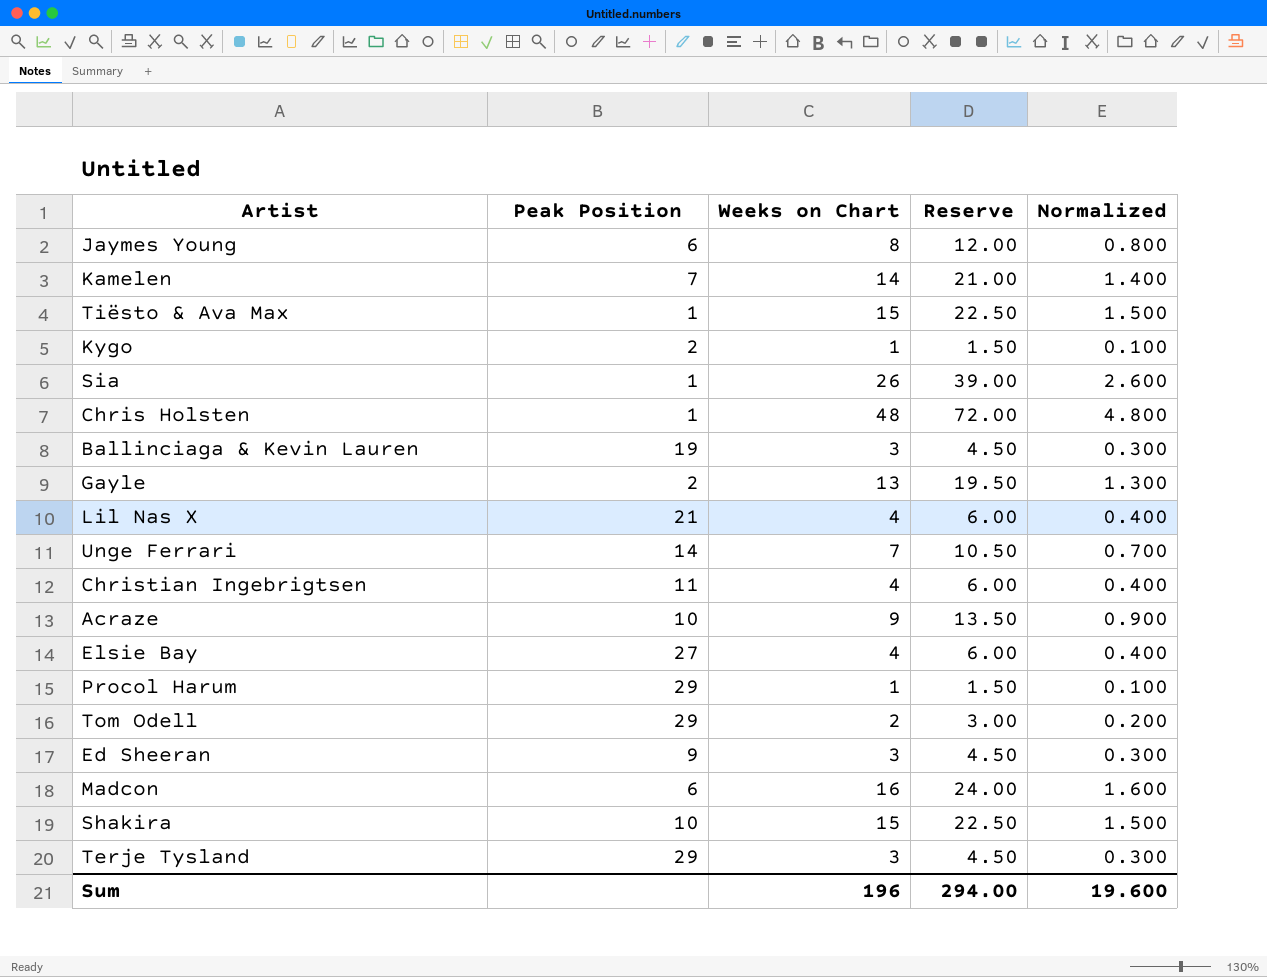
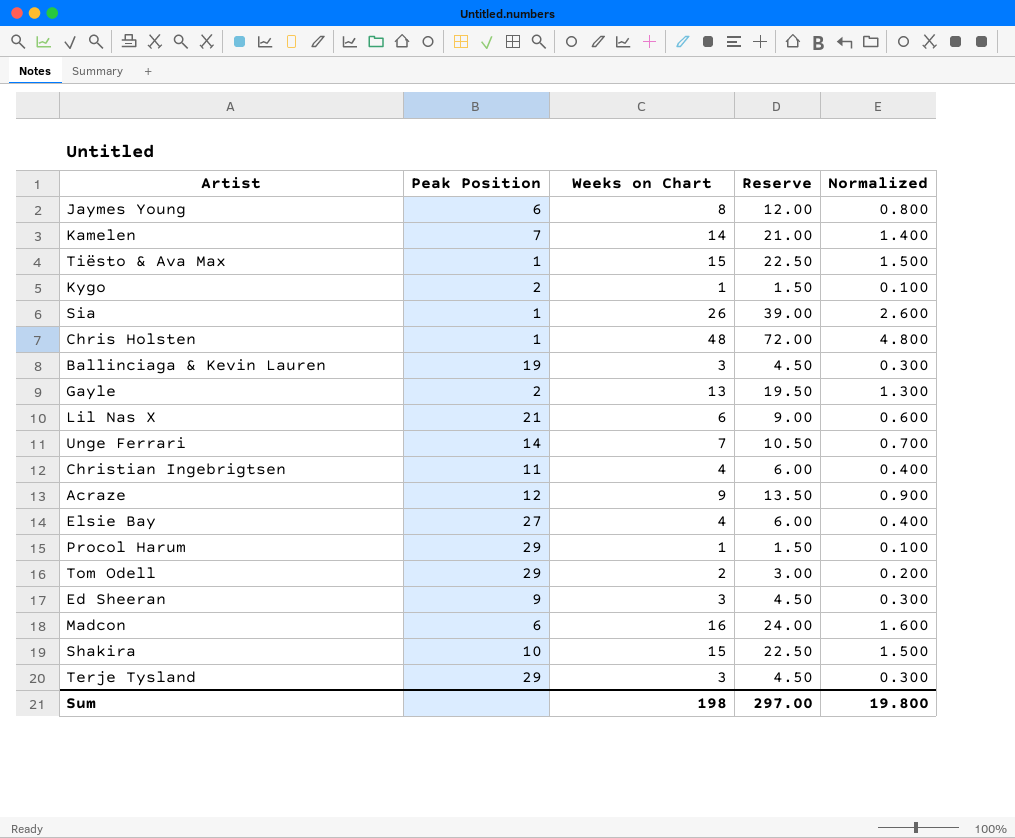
Lil Nas X | Weeks on Chart: 4 -> 6
Lil Nas X | Reserve: 6.00 -> 9.00
Lil Nas X | Normalized: 0.400 -> 0.600
Acraze | Peak Position: 10 -> 12
Sum | Weeks on Chart: 196 -> 198
Sum | Reserve: 294.00 -> 297.00
Sum | Normalized: 19.600 -> 19.800

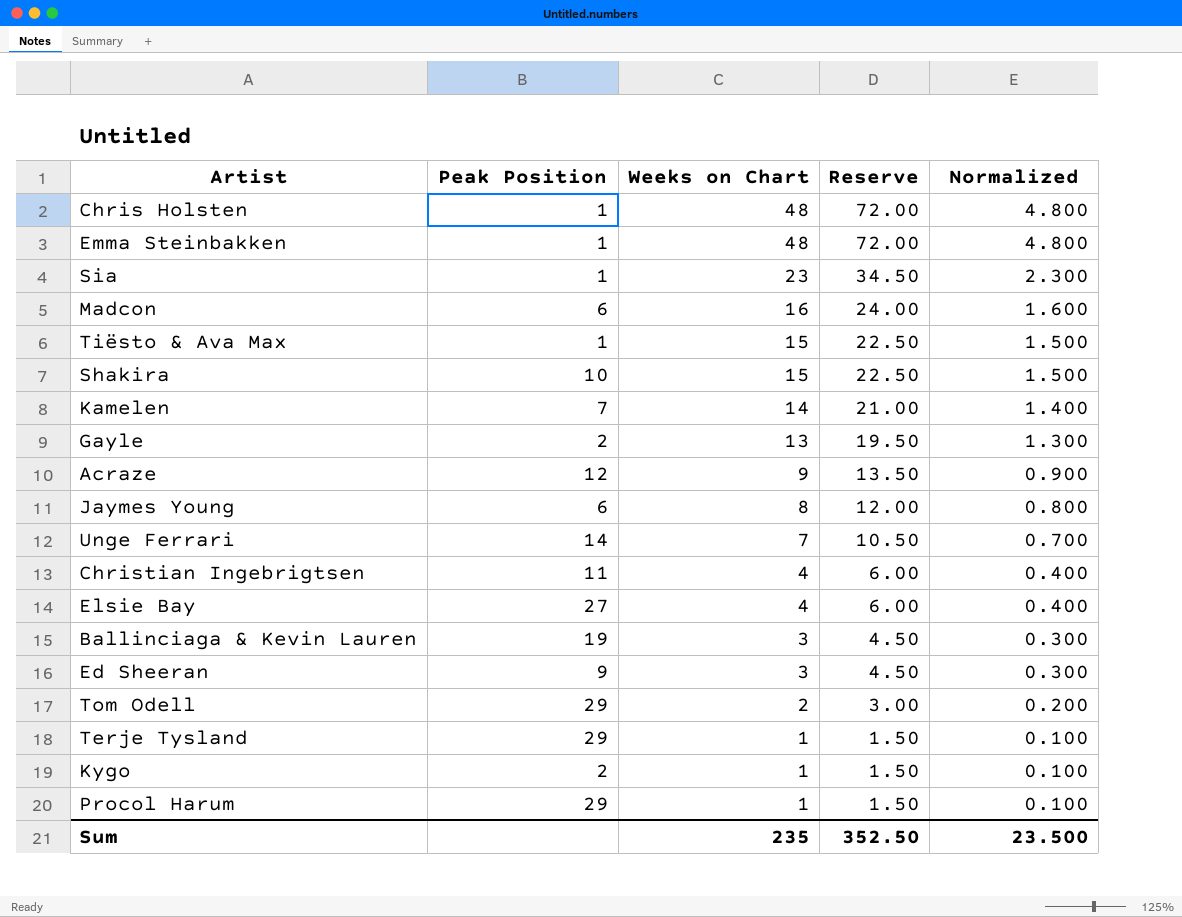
row order: none -> Weeks on Chart descending
row Lil Nas X: 21 | 6 | 9.00 | 0.600 -> none
row Emma Steinbakken: none -> 1 | 48 | 72.00 | 4.800
Sia | Weeks on Chart: 26 -> 23
Sia | Reserve: 39.00 -> 34.50
Sia | Normalized: 2.600 -> 2.300
Terje Tysland | Weeks on Chart: 3 -> 1
Terje Tysland | Reserve: 4.50 -> 1.50
Terje Tysland | Normalized: 0.300 -> 0.100
Sum | Weeks on Chart: 198 -> 235
Sum | Reserve: 297.00 -> 352.50
Sum | Normalized: 19.800 -> 23.500

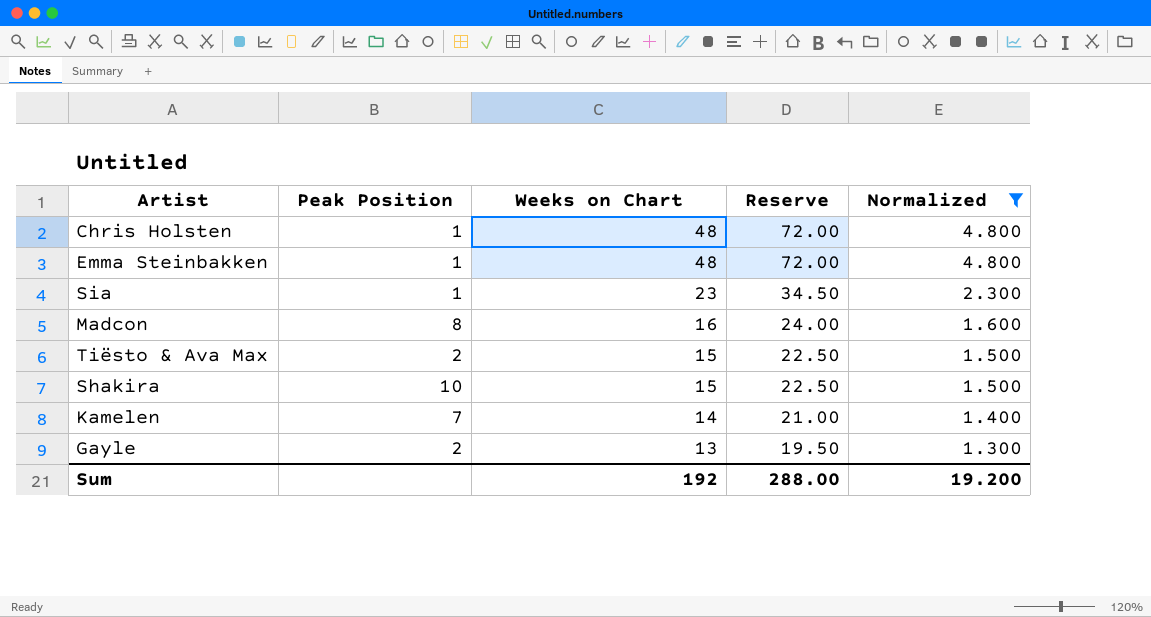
filter: none -> Normalized >= 1.300
Madcon | Peak Position: 6 -> 8
Tiësto & Ava Max | Peak Position: 1 -> 2
Sum | Weeks on Chart: 235 -> 192
Sum | Reserve: 352.50 -> 288.00
Sum | Normalized: 23.500 -> 19.200

